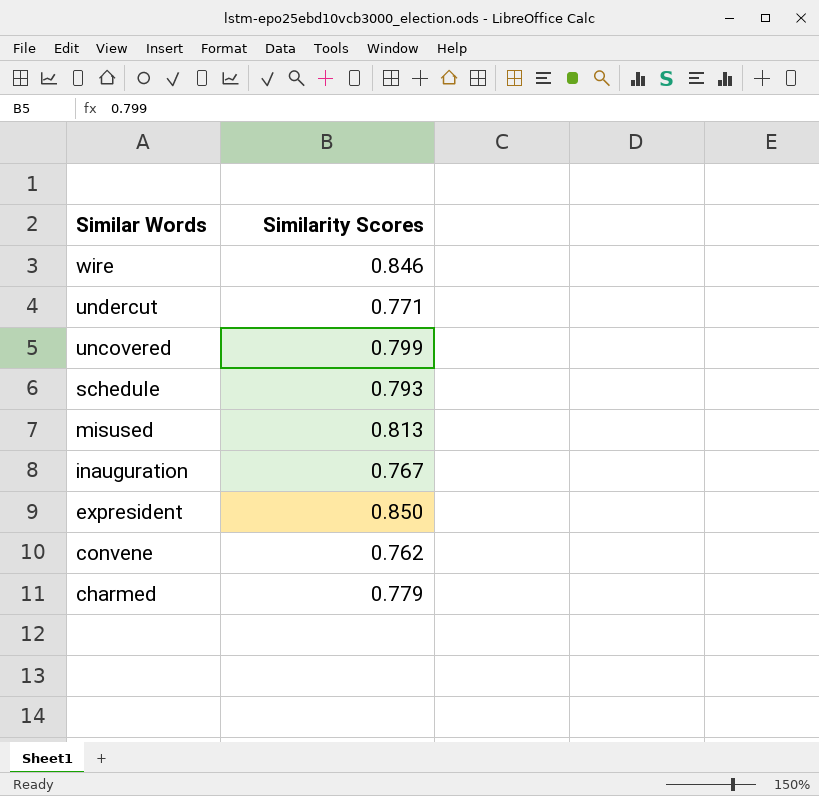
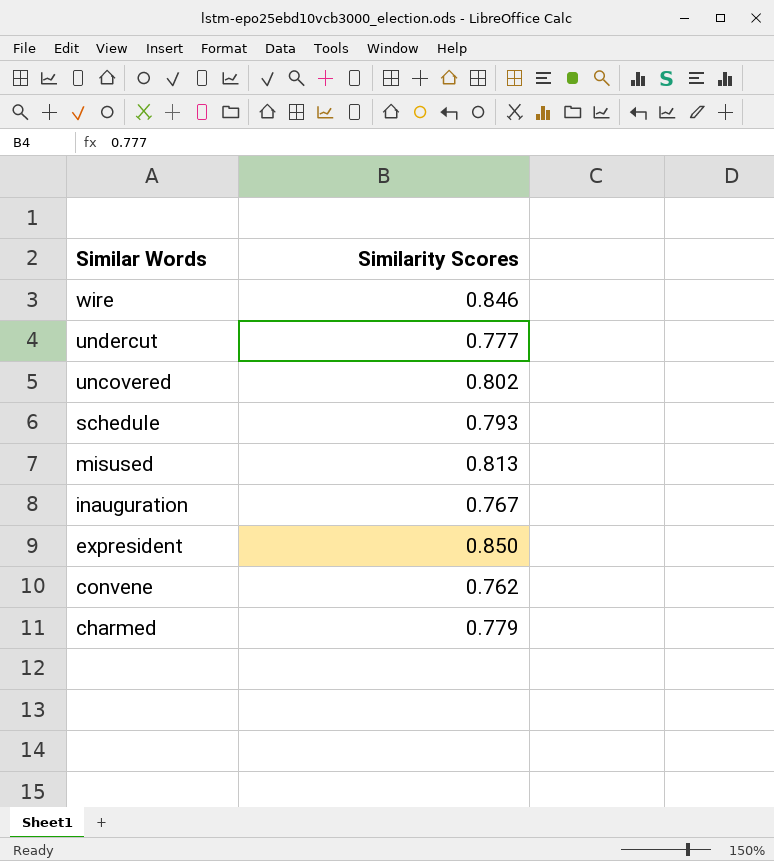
undercut | Similarity Scores: 0.771 -> 0.777
uncovered | Similarity Scores: 0.799 -> 0.802

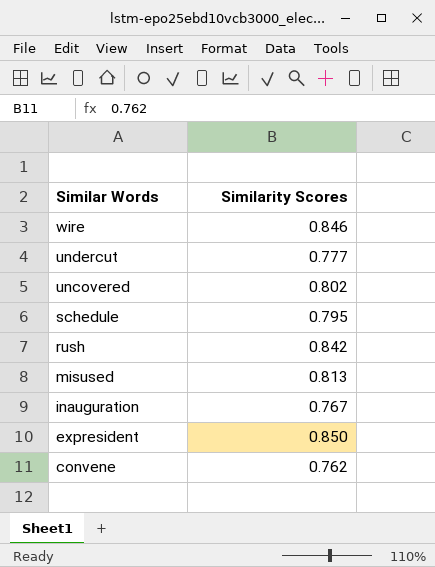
row charmed: 0.779 -> none
schedule | Similarity Scores: 0.793 -> 0.795
row rush: none -> 0.842

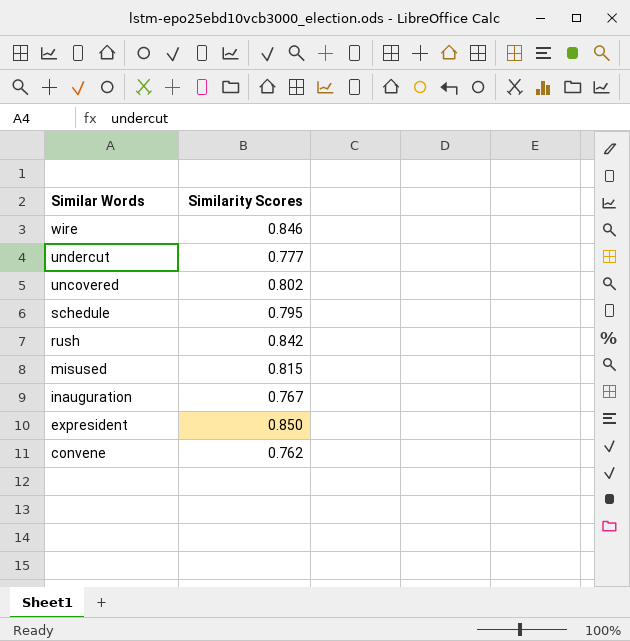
misused | Similarity Scores: 0.813 -> 0.815

